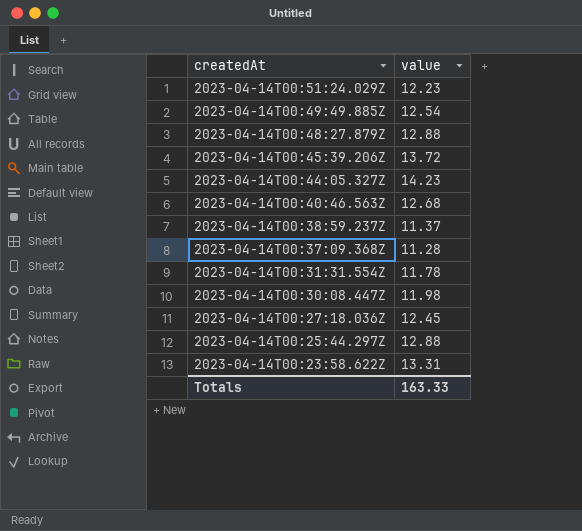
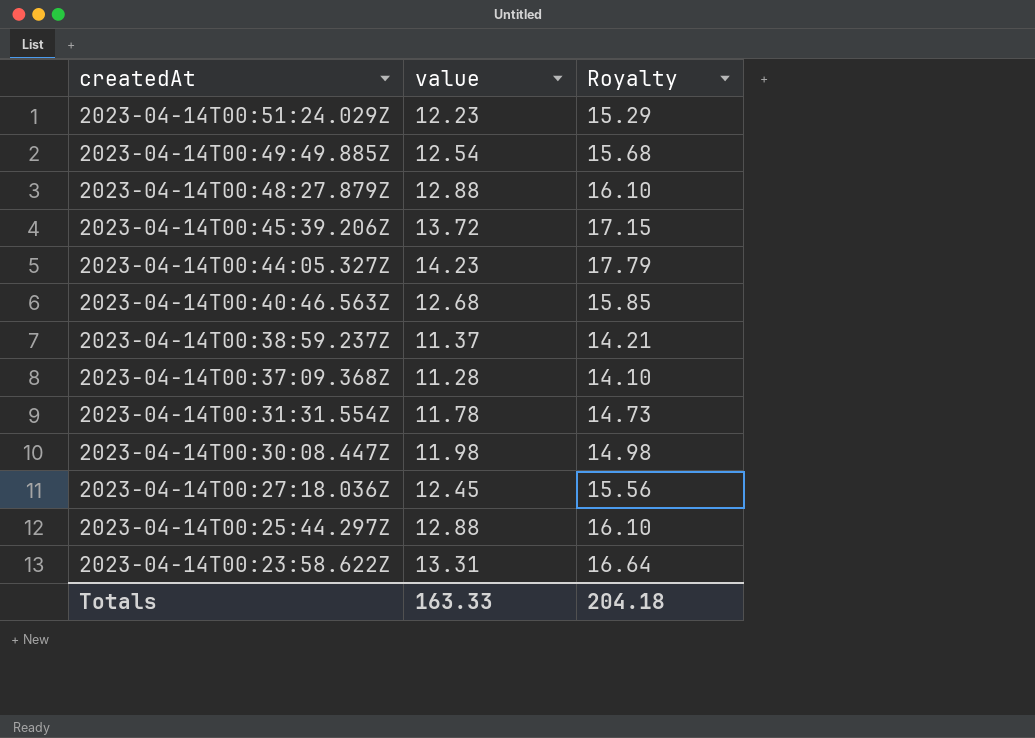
column Royalty | formula: none -> [value] * 1.25

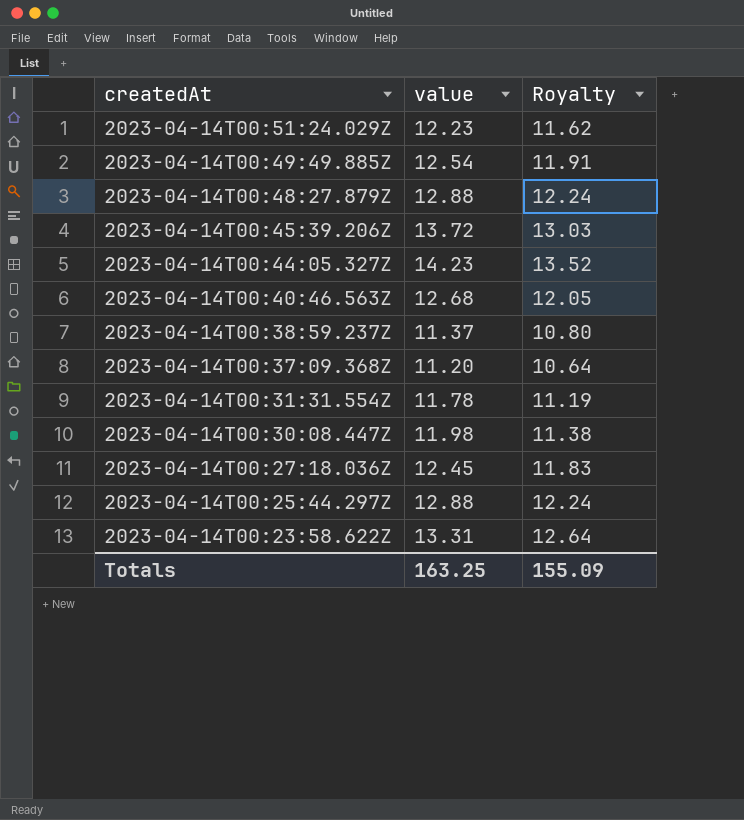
column Royalty | formula: [value] * 1.25 -> [value] * 0.95
2023-04-14T00:37:09.368Z | value: 11.28 -> 11.20
Totals | value: 163.33 -> 163.25
Totals | Royalty: 204.18 -> 155.09

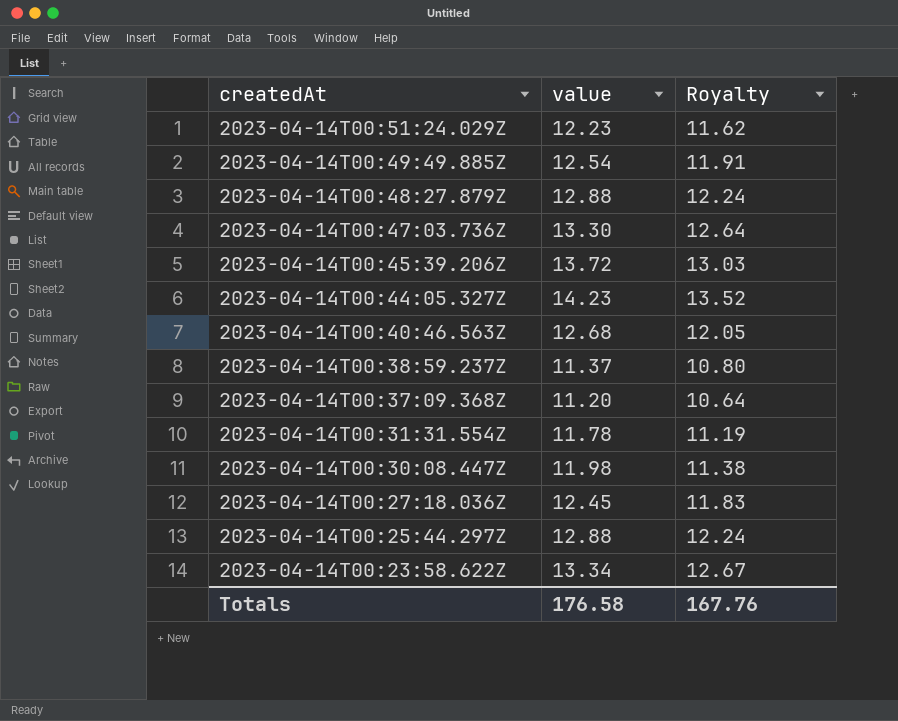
row 2023-04-14T00:47:03.736Z: none -> 13.30 | 12.64
2023-04-14T00:23:58.622Z | value: 13.31 -> 13.34
2023-04-14T00:23:58.622Z | Royalty: 12.64 -> 12.67
Totals | value: 163.25 -> 176.58
Totals | Royalty: 155.09 -> 167.76

